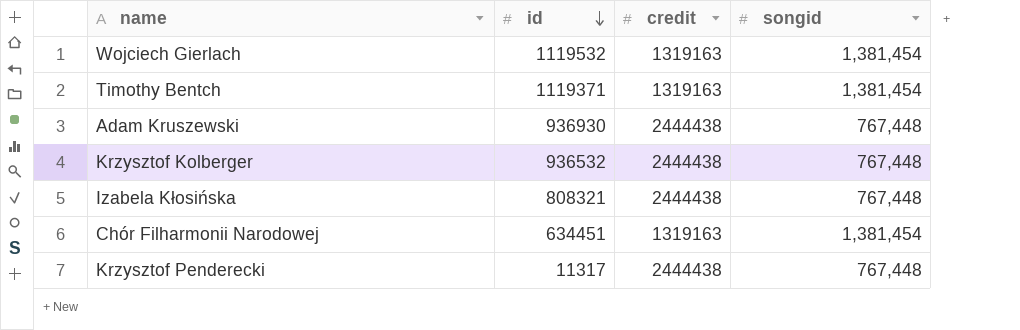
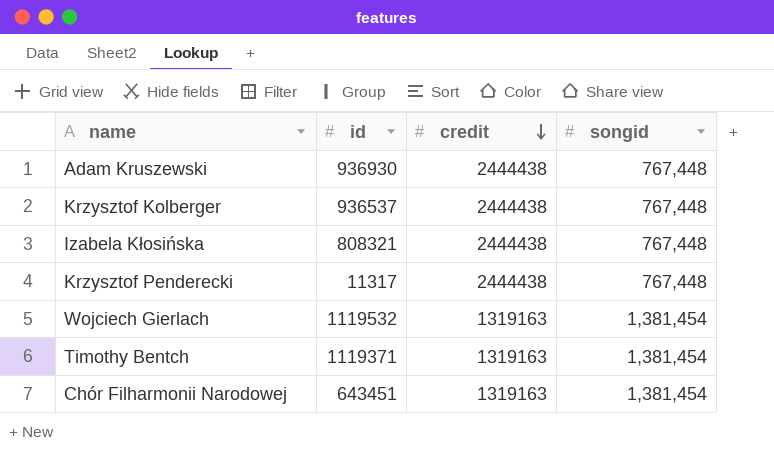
row order: id descending -> credit descending
Krzysztof Kolberger | id: 936532 -> 936537
Chór Filharmonii Narodowej | id: 634451 -> 643451

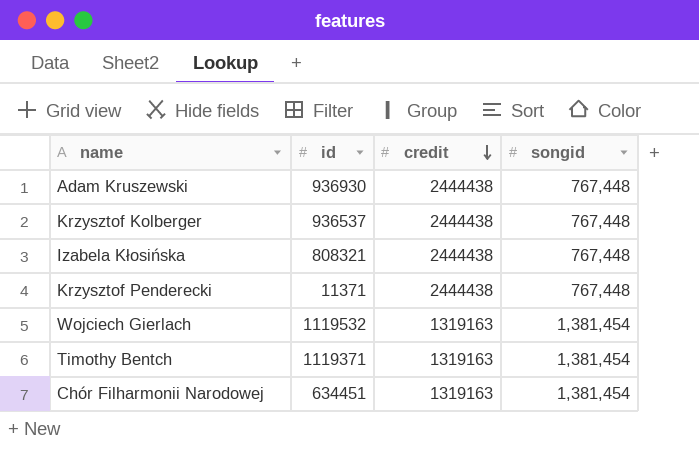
Krzysztof Penderecki | id: 11317 -> 11371
Chór Filharmonii Narodowej | id: 643451 -> 634451

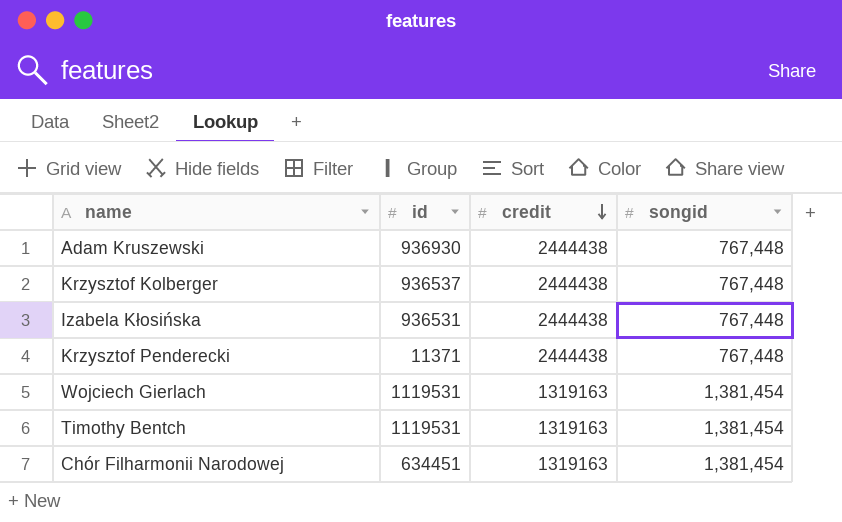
Izabela Kłosińska | id: 808321 -> 936531
Wojciech Gierlach | id: 1119532 -> 1119531
Timothy Bentch | id: 1119371 -> 1119531

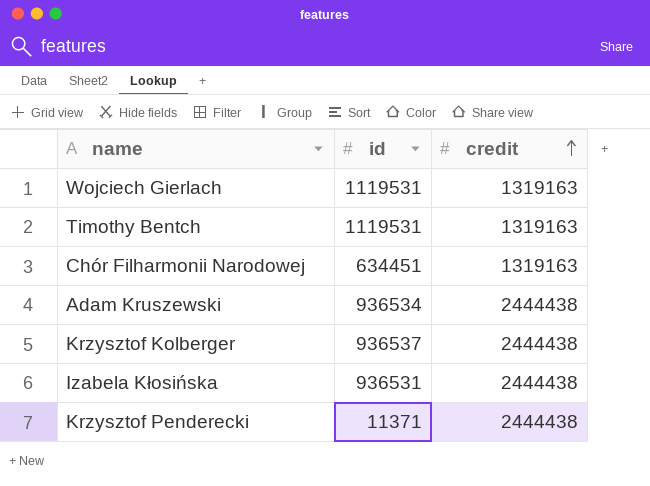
row order: credit descending -> credit ascending
column songid | position: 4 -> none
Adam Kruszewski | id: 936930 -> 936534

